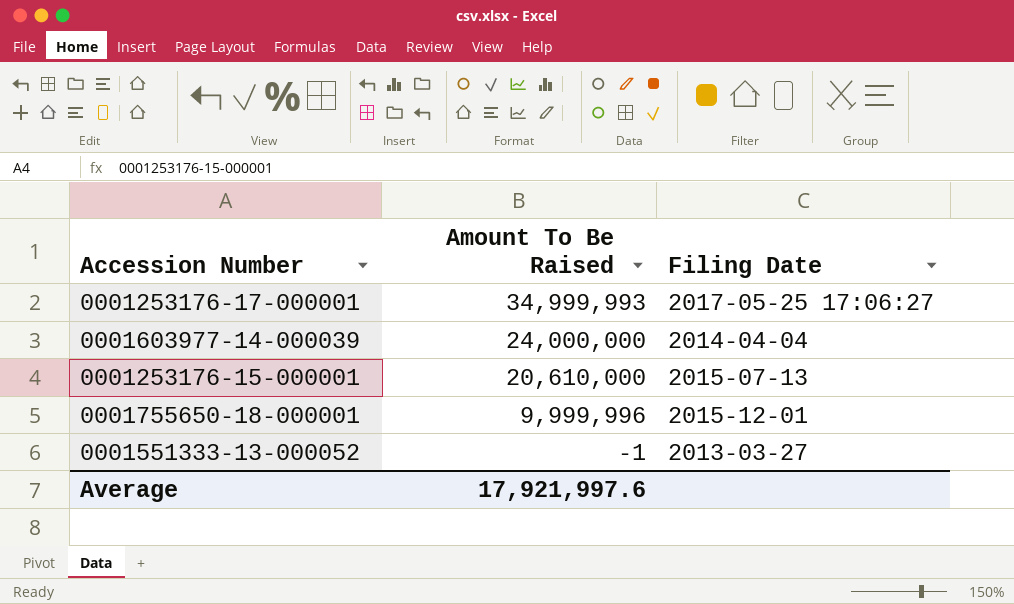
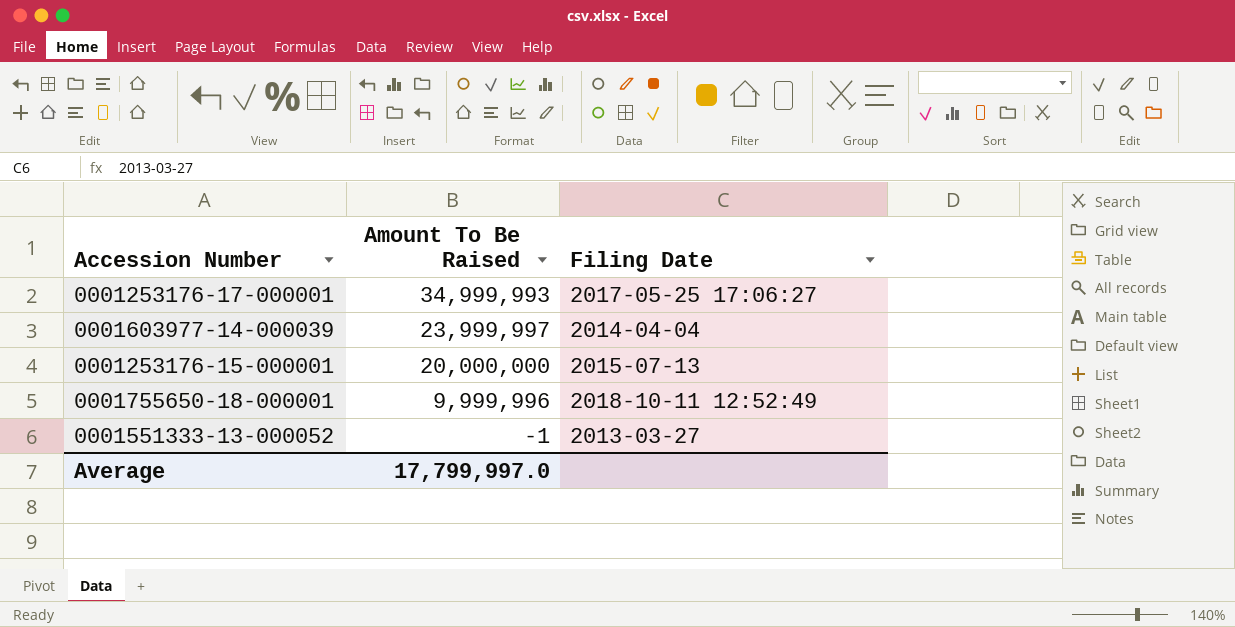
0001603977-14-000039 | Amount To Be Raised: 24,000,000 -> 23,999,997
0001253176-15-000001 | Amount To Be Raised: 20,610,000 -> 20,000,000
0001755650-18-000001 | Filing Date: 2015-12-01 -> 2018-10-11 12:52:49
Average | Amount To Be Raised: 17,921,997.6 -> 17,799,997.0

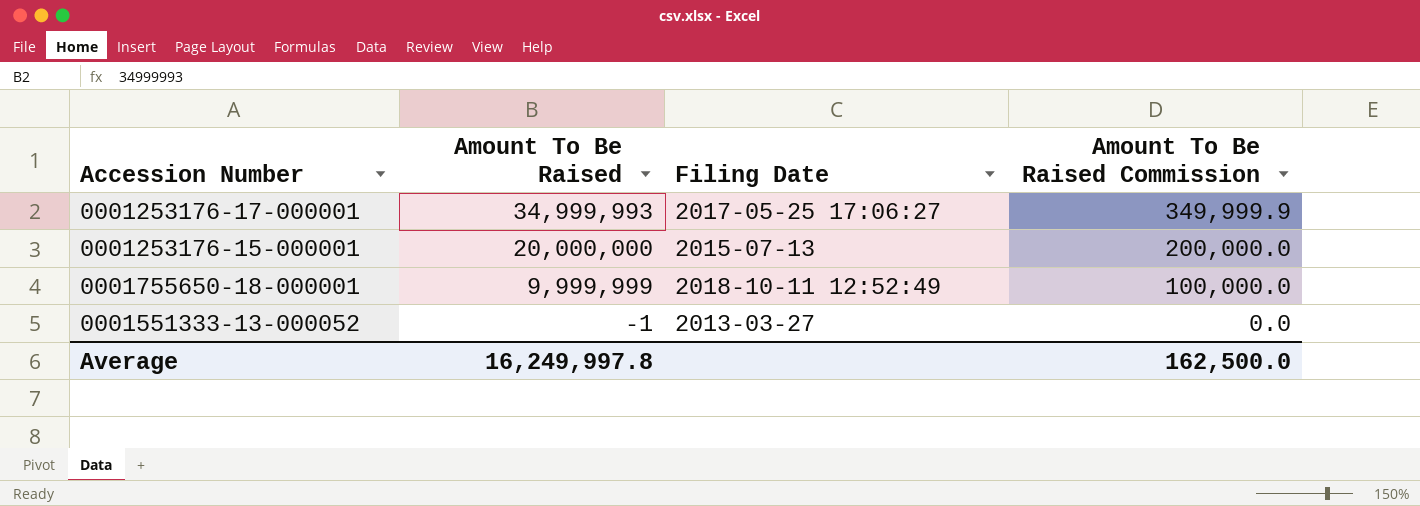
column Amount To Be Raised Commission | formula: none -> [Amount To Be Raised] * 0.01
row 0001603977-14-000039: 23,999,997 | 2014-04-04 -> none
0001755650-18-000001 | Amount To Be Raised: 9,999,996 -> 9,999,999
Average | Amount To Be Raised: 17,799,997.0 -> 16,249,997.8

